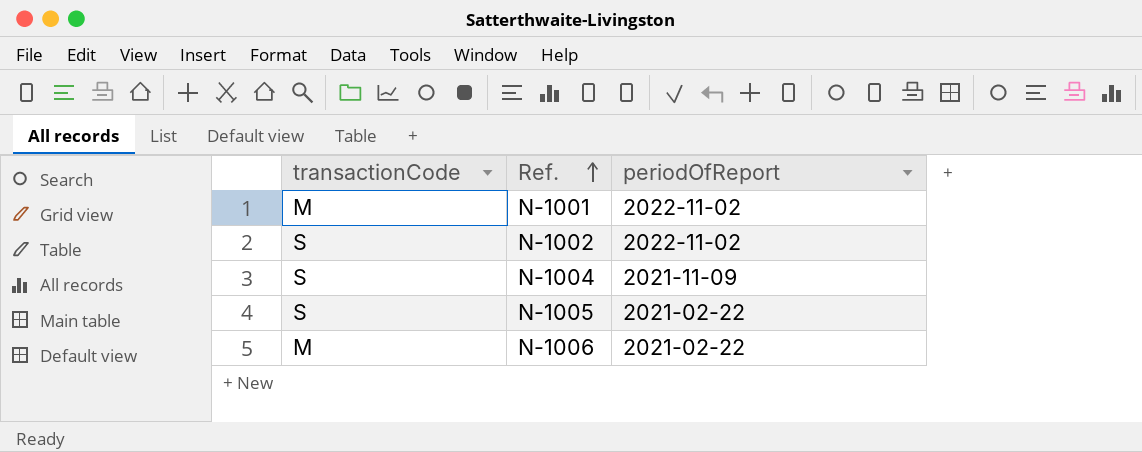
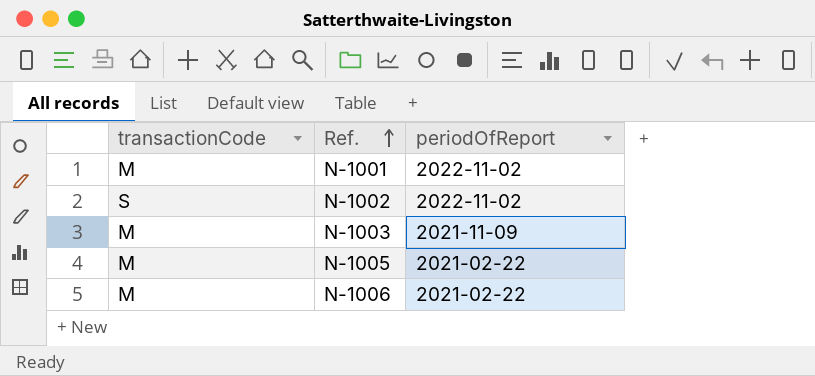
row N-1004: S | 2021-11-09 -> none
row N-1003: none -> M | 2021-11-09
N-1005 | transactionCode: S -> M

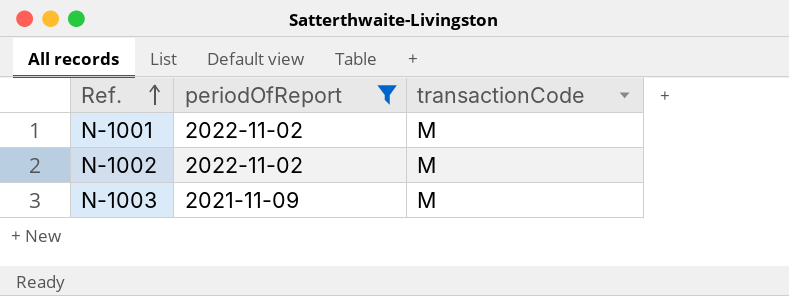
filter: none -> periodOfReport != 2021-02-22
column transactionCode | position: 1 -> 3
N-1002 | transactionCode: S -> M

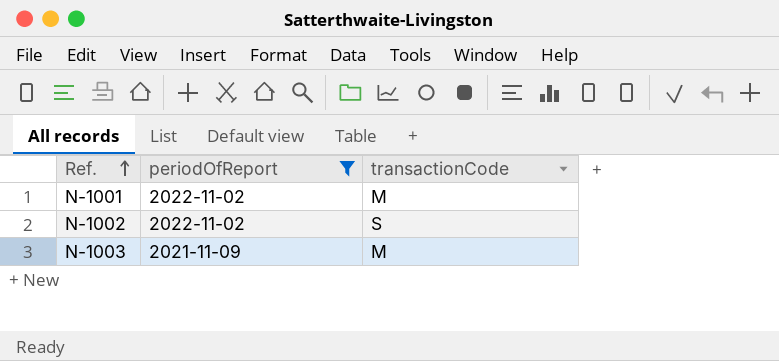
N-1002 | transactionCode: M -> S

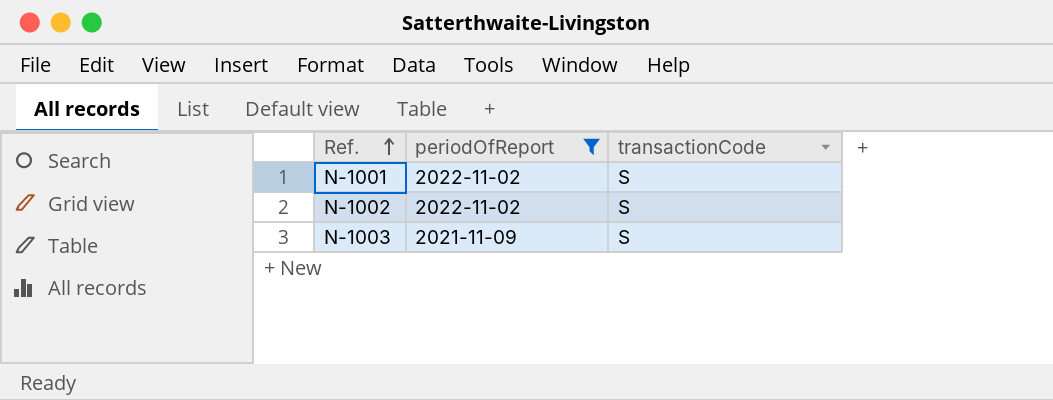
N-1001 | transactionCode: M -> S
N-1003 | transactionCode: M -> S

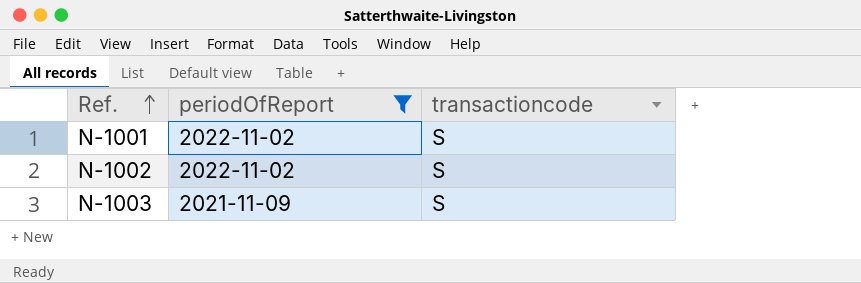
column name: transactionCode -> transactioncode

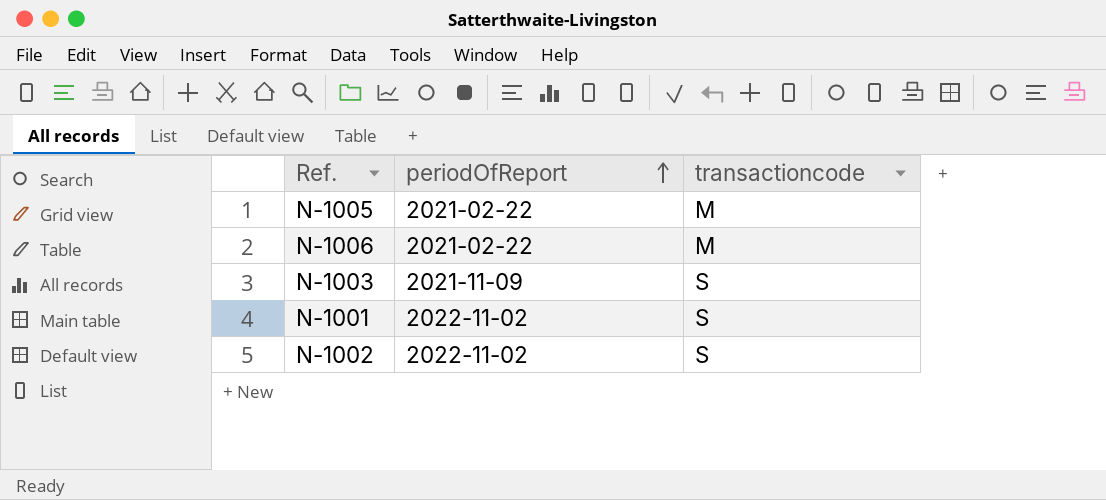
filter: periodOfReport != 2021-02-22 -> none
row order: Ref. ascending -> periodOfReport ascending

